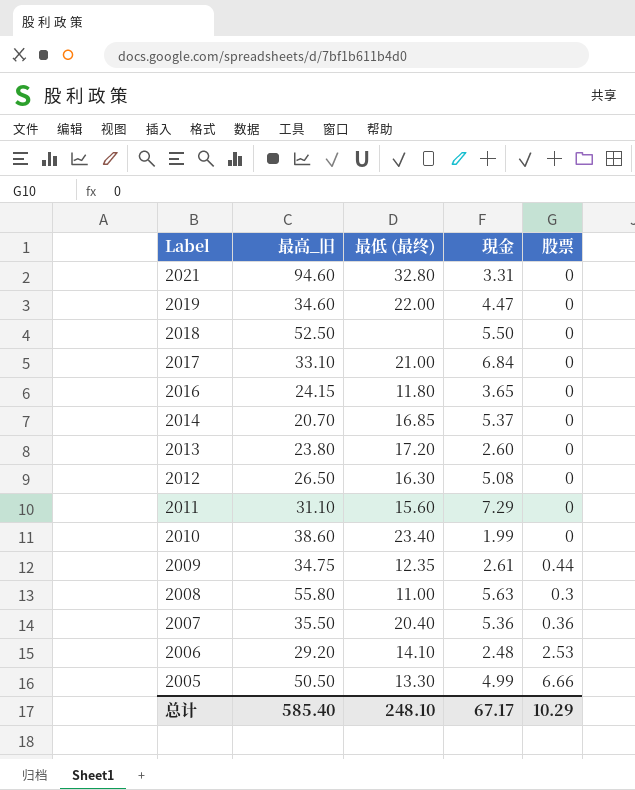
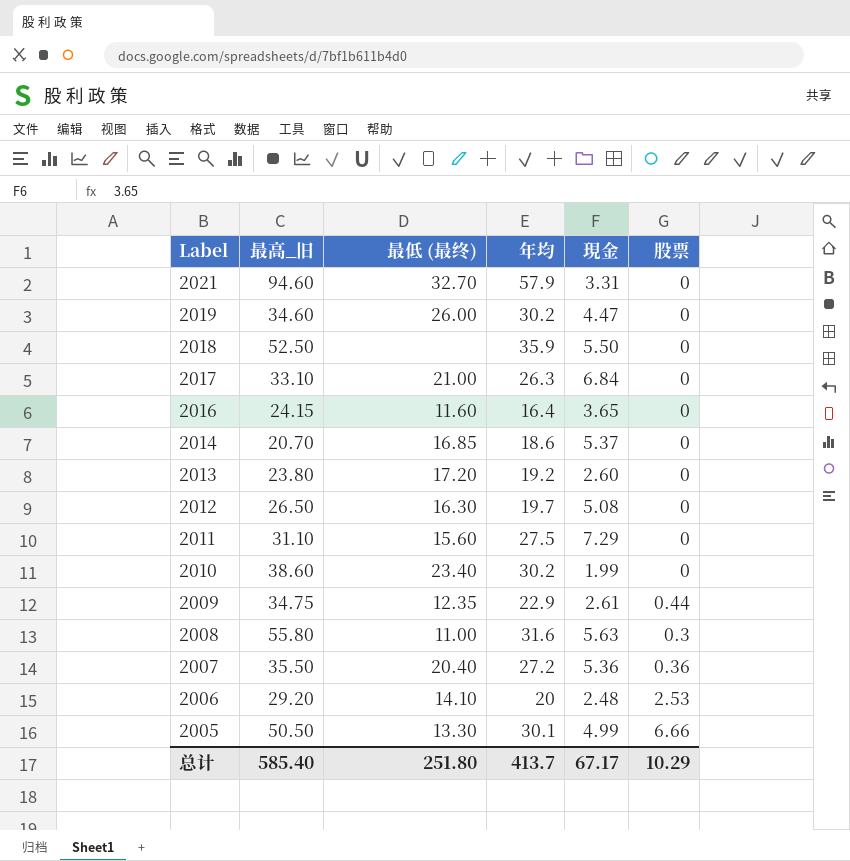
column 年均 | position: none -> 4
2021 | 最低 (最终): 32.80 -> 32.70
2019 | 最低 (最终): 22.00 -> 26.00
2016 | 最低 (最终): 11.80 -> 11.60
总计 | 最低 (最终): 248.10 -> 251.80

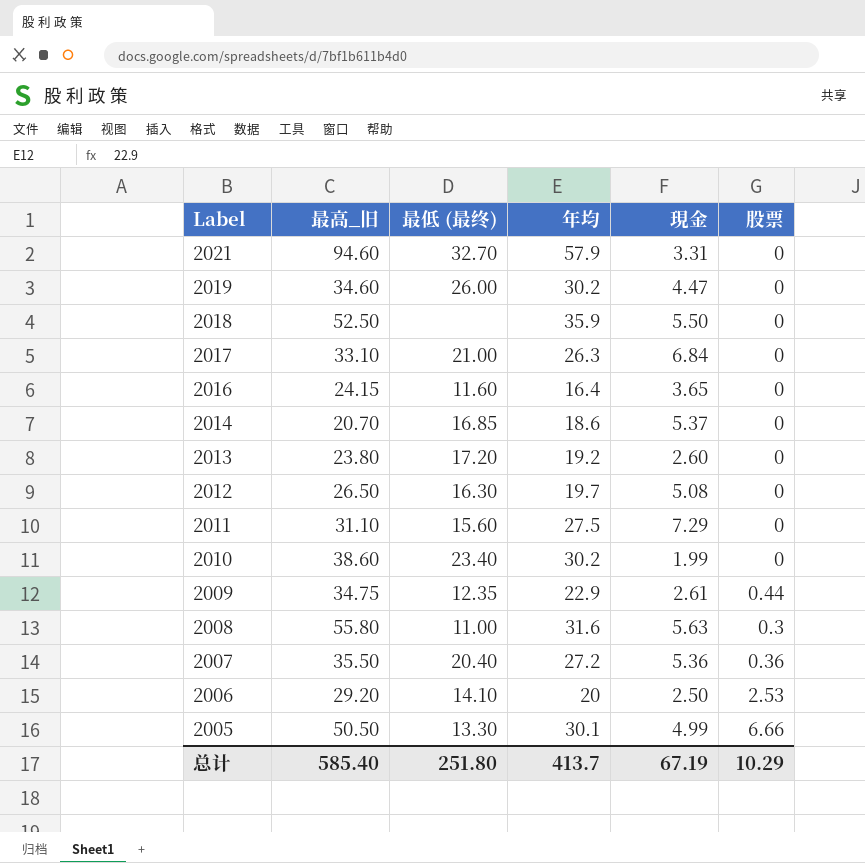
2006 | 現金: 2.48 -> 2.50
总计 | 現金: 67.17 -> 67.19

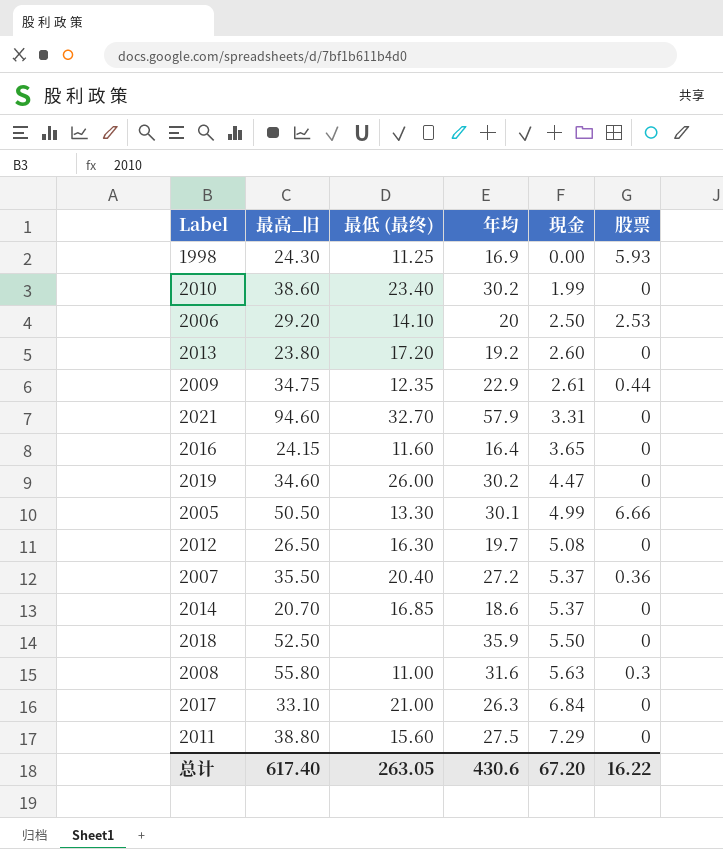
row order: Label descending -> 現金 ascending
row 1998: none -> 24.30 | 11.25 | 16.9 | 0.00 | 5.93
2007 | 現金: 5.36 -> 5.37
2011 | 最高_旧: 31.10 -> 38.80
总计 | 最高_旧: 585.40 -> 617.40
总计 | 最低 (最终): 251.80 -> 263.05
总计 | 年均: 413.7 -> 430.6
总计 | 現金: 67.19 -> 67.20
总计 | 股票: 10.29 -> 16.22

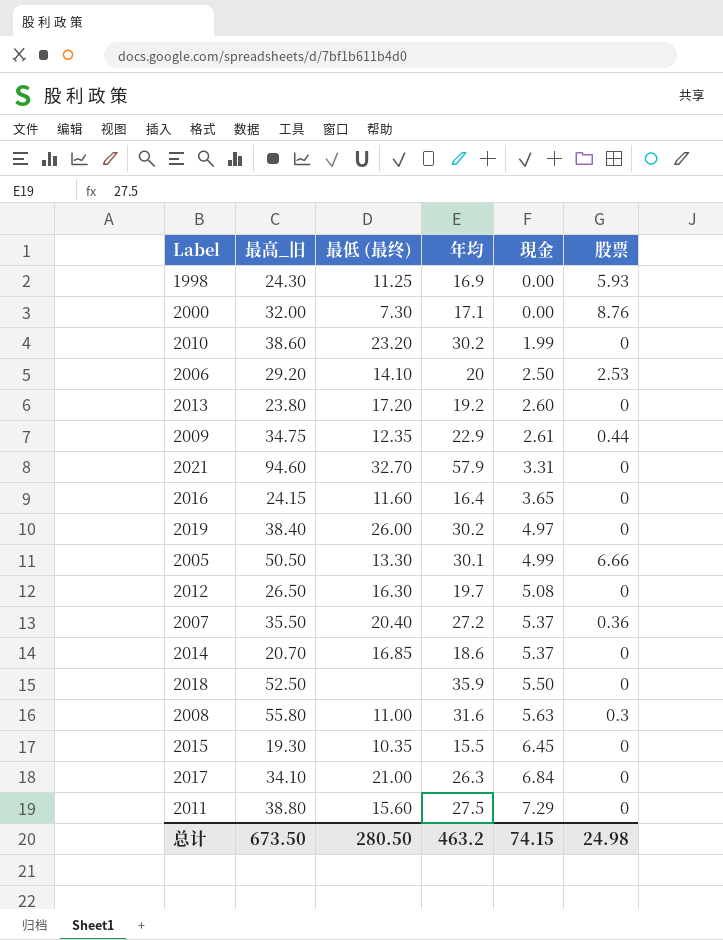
row 2000: none -> 32.00 | 7.30 | 17.1 | 0.00 | 8.76
2010 | 最低 (最终): 23.40 -> 23.20
2019 | 最高_旧: 34.60 -> 38.40
2019 | 現金: 4.47 -> 4.97
row 2015: none -> 19.30 | 10.35 | 15.5 | 6.45 | 0
2017 | 最高_旧: 33.10 -> 34.10
总计 | 最高_旧: 617.40 -> 673.50
总计 | 最低 (最终): 263.05 -> 280.50
总计 | 年均: 430.6 -> 463.2
总计 | 現金: 67.20 -> 74.15
总计 | 股票: 16.22 -> 24.98

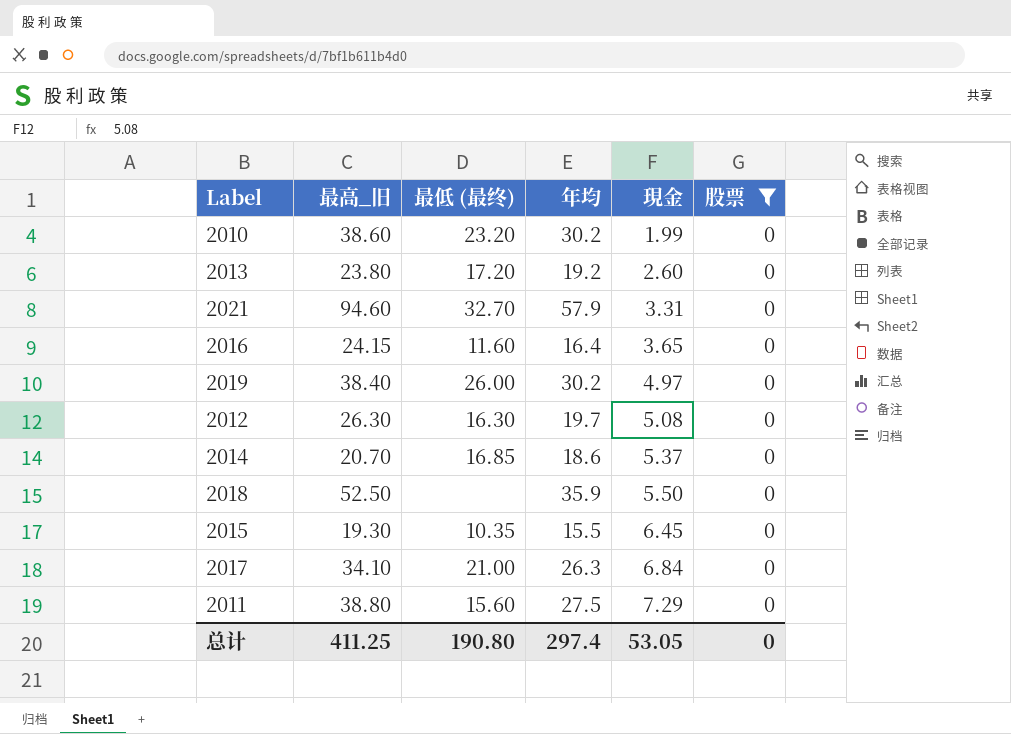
filter: none -> 股票 = 0
2012 | 最高_旧: 26.50 -> 26.30
总计 | 最高_旧: 673.50 -> 411.25
总计 | 最低 (最终): 280.50 -> 190.80
总计 | 年均: 463.2 -> 297.4
总计 | 現金: 74.15 -> 53.05
总计 | 股票: 24.98 -> 0

